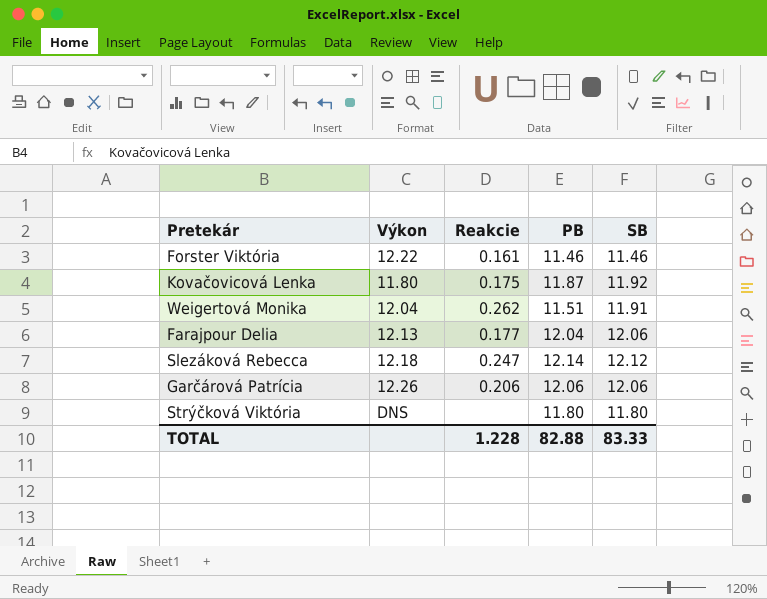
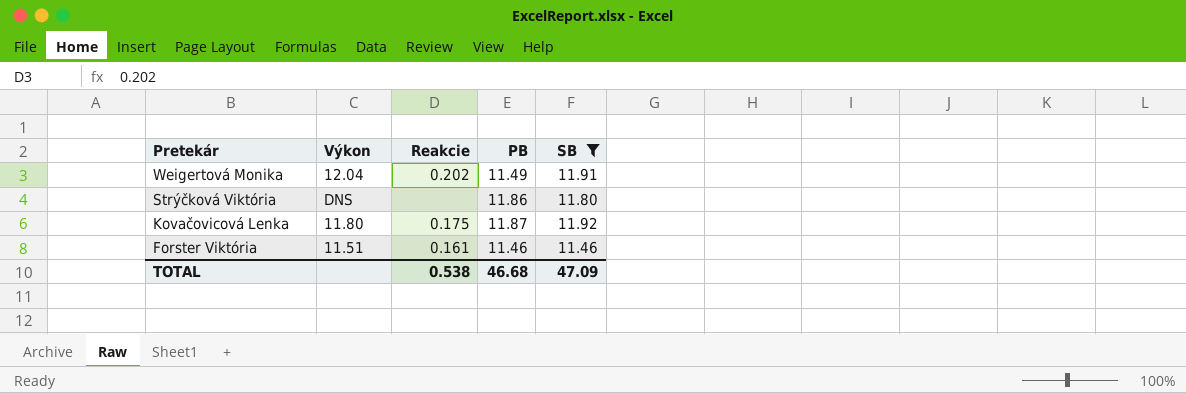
filter: none -> SB <= 11.92
row order: none -> Pretekár descending
Weigertová Monika | Reakcie: 0.262 -> 0.202
Weigertová Monika | PB: 11.51 -> 11.49
Strýčková Viktória | PB: 11.80 -> 11.86
Forster Viktória | Výkon: 12.22 -> 11.51
TOTAL | Reakcie: 1.228 -> 0.538
TOTAL | PB: 82.88 -> 46.68
TOTAL | SB: 83.33 -> 47.09

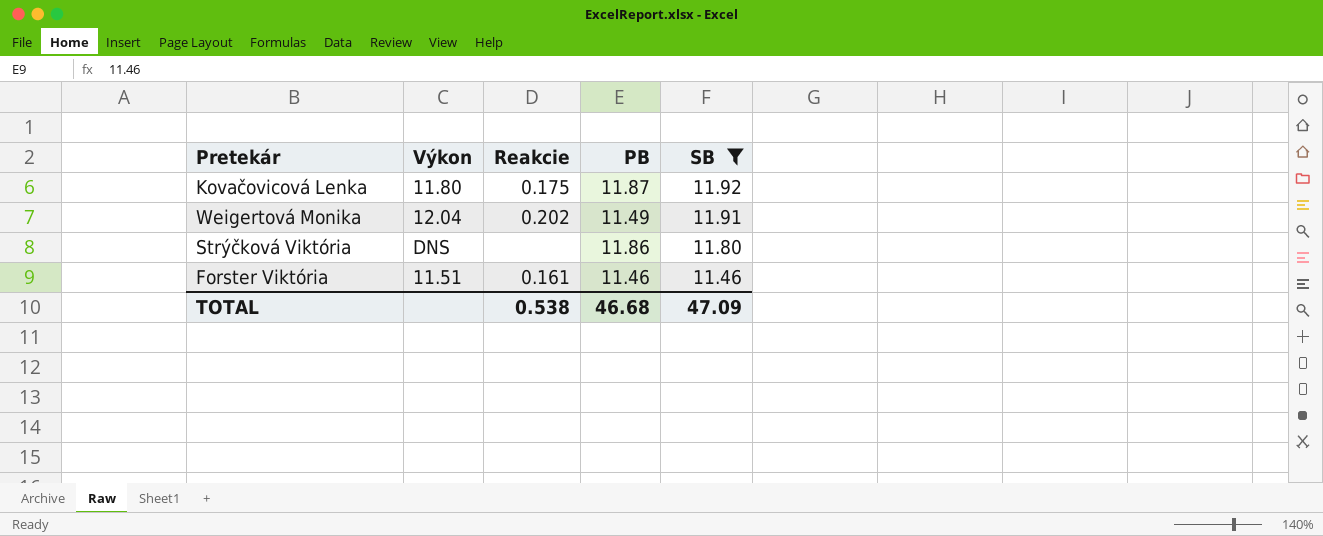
row order: Pretekár descending -> SB descending

